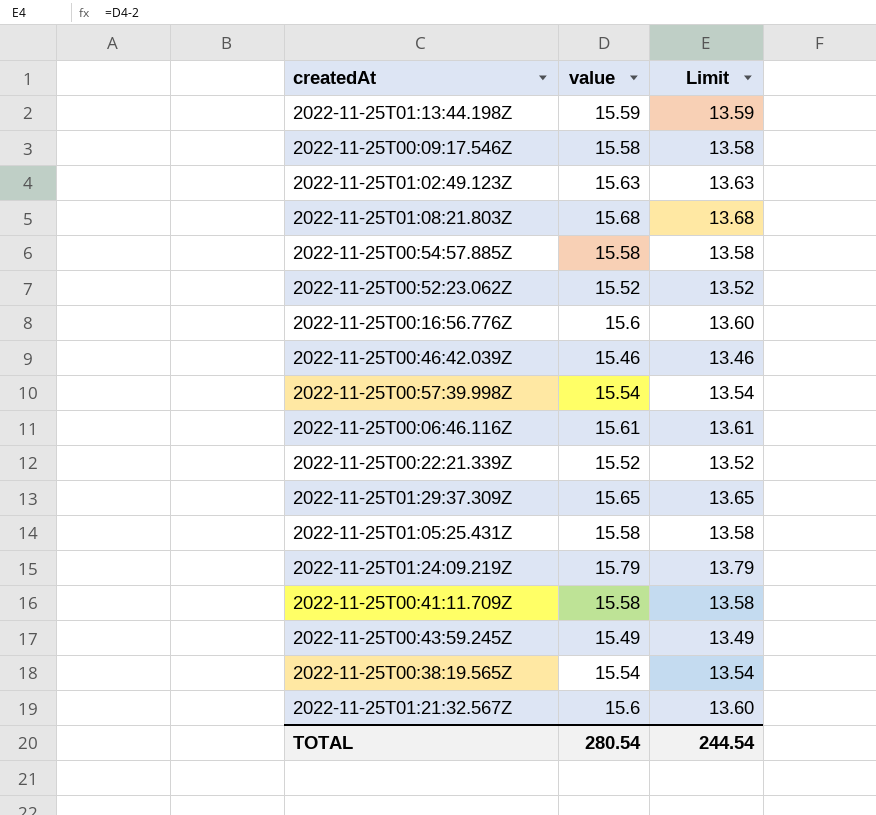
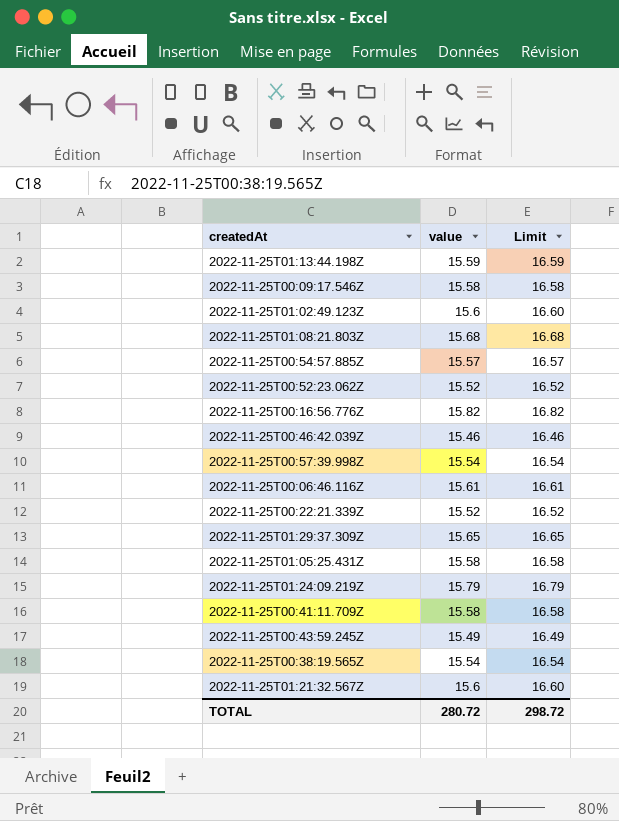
column Limit | formula: [value] - 2 -> [value] + 1
2022-11-25T01:02:49.123Z | value: 15.63 -> 15.6
2022-11-25T00:54:57.885Z | value: 15.58 -> 15.57
2022-11-25T00:16:56.776Z | value: 15.6 -> 15.82
TOTAL | value: 280.54 -> 280.72
TOTAL | Limit: 244.54 -> 298.72

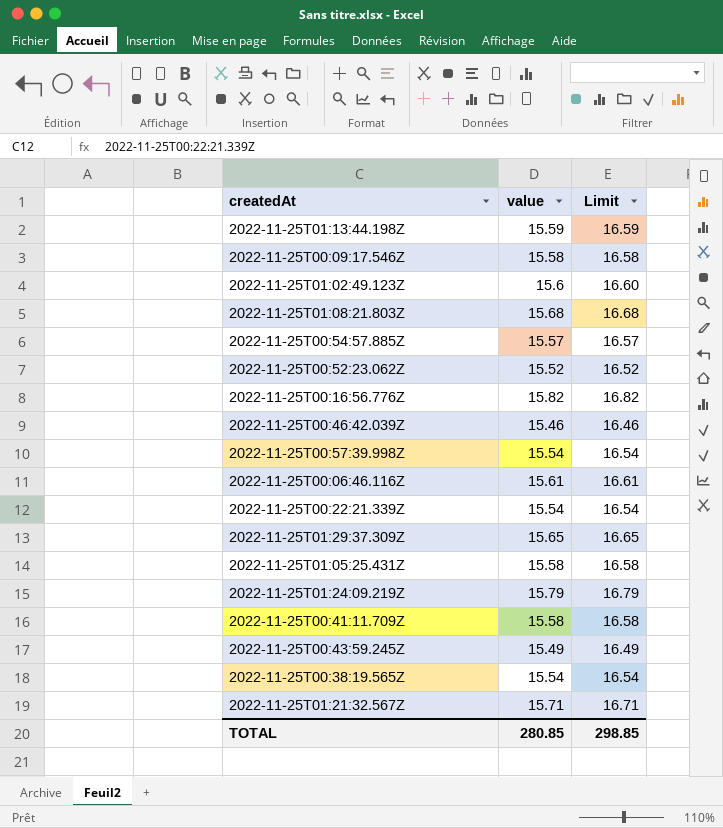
2022-11-25T00:22:21.339Z | value: 15.52 -> 15.54
2022-11-25T00:22:21.339Z | Limit: 16.52 -> 16.54
2022-11-25T01:21:32.567Z | value: 15.6 -> 15.71
2022-11-25T01:21:32.567Z | Limit: 16.60 -> 16.71
TOTAL | value: 280.72 -> 280.85
TOTAL | Limit: 298.72 -> 298.85

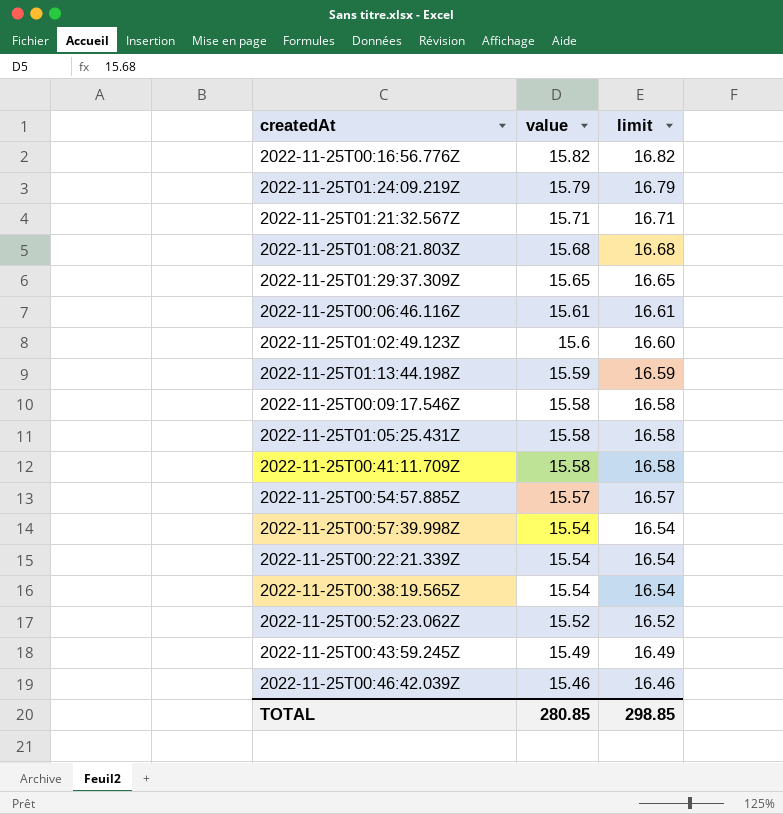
row order: none -> value descending
column name: Limit -> limit

